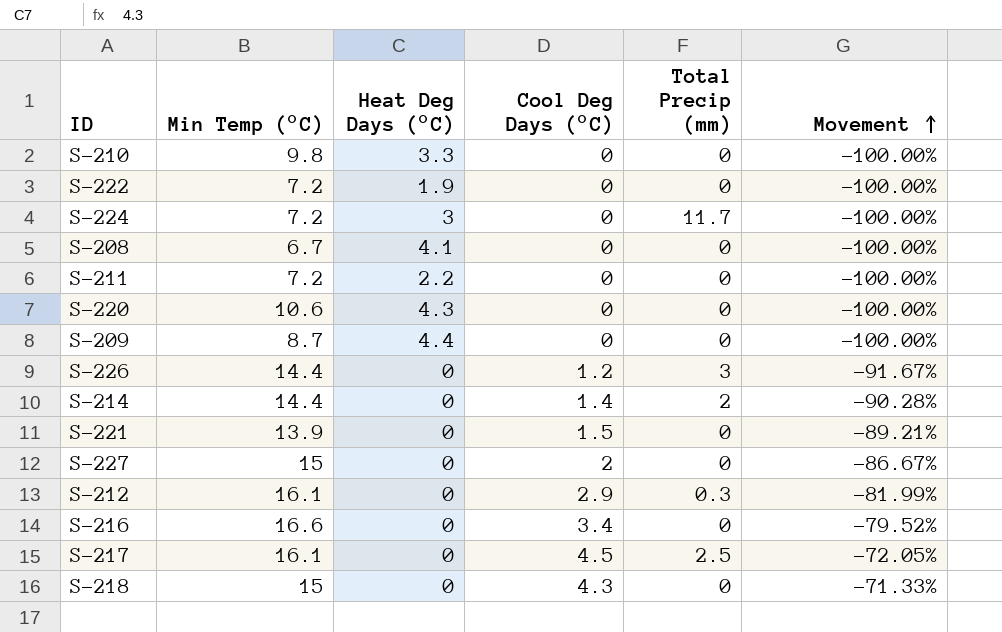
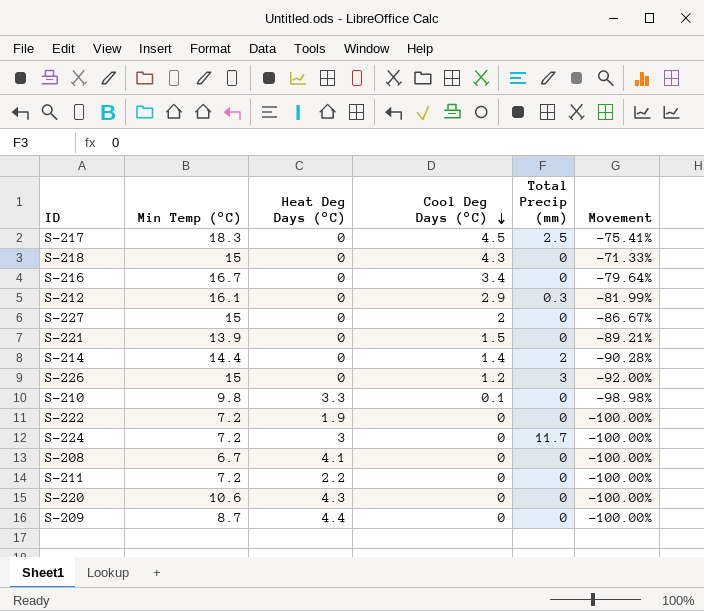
row order: Movement ascending -> Cool Deg Days (°C) descending
S-217 | Min Temp (°C): 16.1 -> 18.3
S-217 | Movement: -72.05% -> -75.41%
S-216 | Min Temp (°C): 16.6 -> 16.7
S-216 | Movement: -79.52% -> -79.64%
S-226 | Min Temp (°C): 14.4 -> 15
S-226 | Movement: -91.67% -> -92.00%
S-210 | Cool Deg Days (°C): 0 -> 0.1
S-210 | Movement: -100.00% -> -98.98%

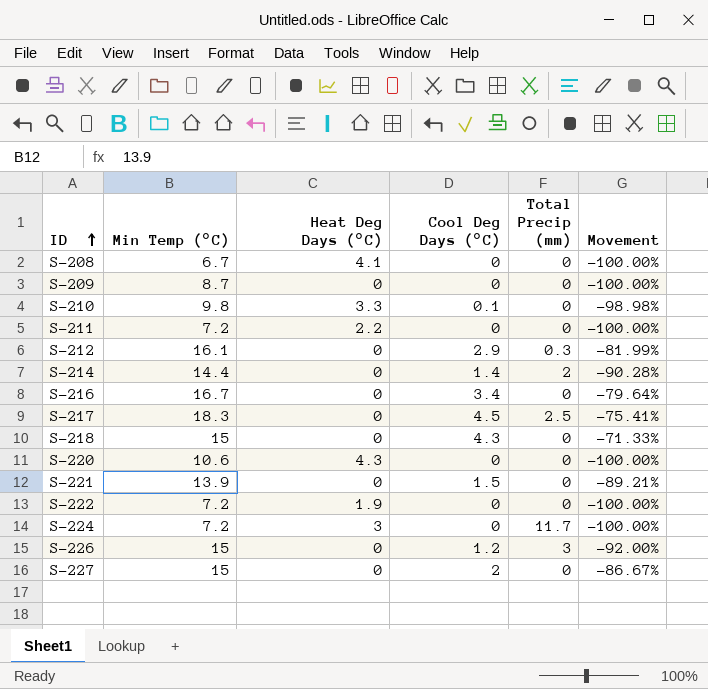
row order: Cool Deg Days (°C) descending -> ID ascending
S-209 | Heat Deg Days (°C): 4.4 -> 0

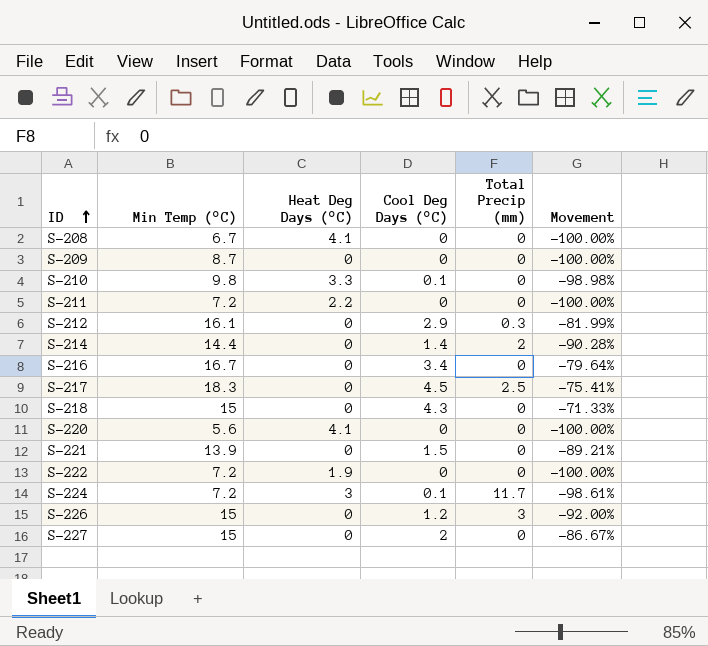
S-220 | Min Temp (°C): 10.6 -> 5.6
S-220 | Heat Deg Days (°C): 4.3 -> 4.1
S-224 | Cool Deg Days (°C): 0 -> 0.1
S-224 | Movement: -100.00% -> -98.61%

